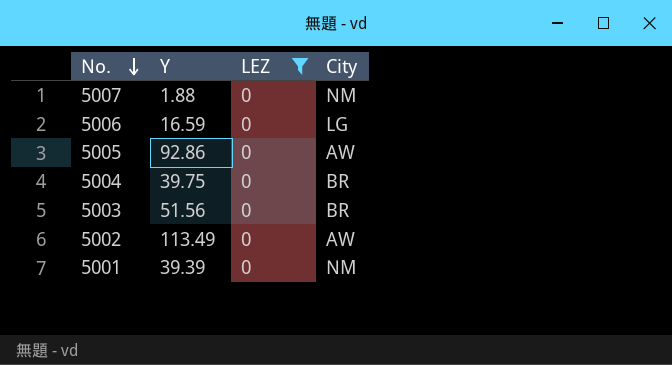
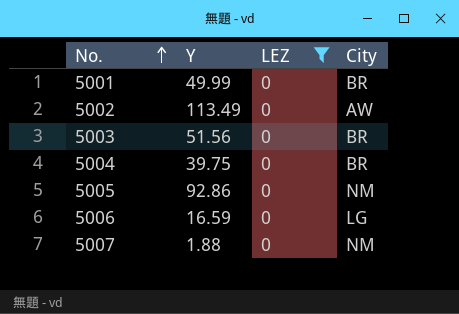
row order: No. descending -> No. ascending
5001 | Y: 39.39 -> 49.99
5001 | City: NM -> BR
5005 | City: AW -> NM

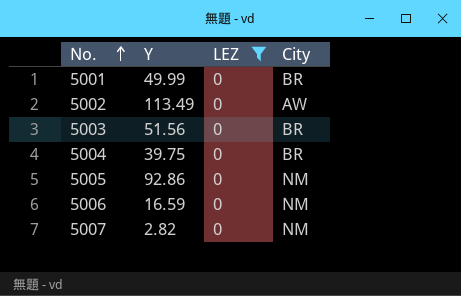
5006 | City: LG -> NM
5007 | Y: 1.88 -> 2.82

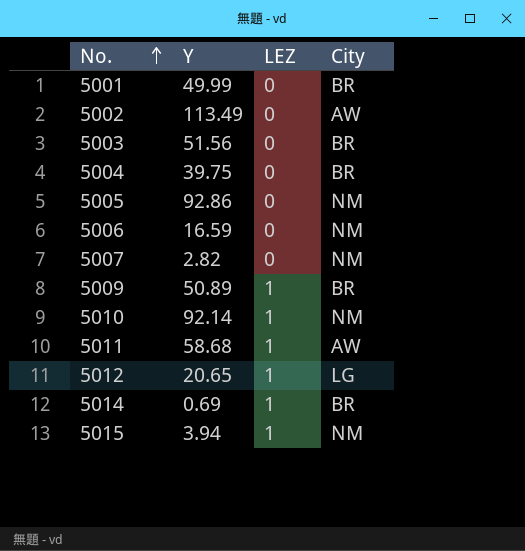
filter: LEZ = 0 -> none

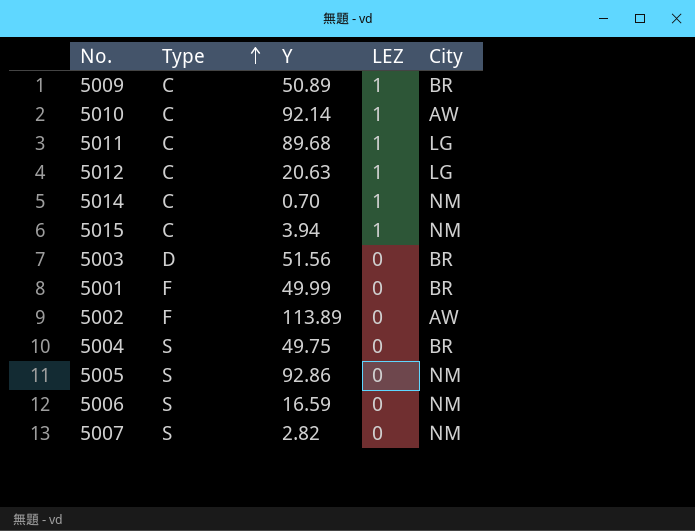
row order: No. ascending -> Type ascending
column Type | position: none -> 2
5010 | City: NM -> AW
5011 | Y: 58.68 -> 89.68
5011 | City: AW -> LG
5012 | Y: 20.65 -> 20.63
5014 | Y: 0.69 -> 0.70
5014 | City: BR -> NM
5002 | Y: 113.49 -> 113.89
5004 | Y: 39.75 -> 49.75

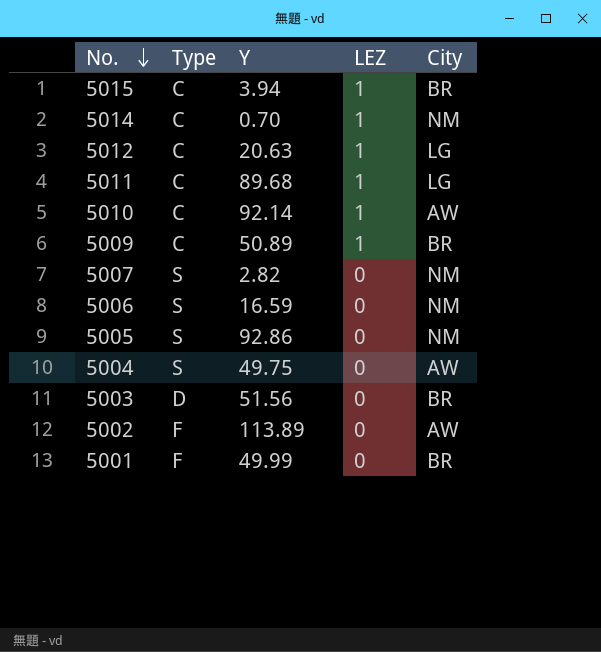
row order: Type ascending -> No. descending
5015 | City: NM -> BR
5004 | City: BR -> AW

